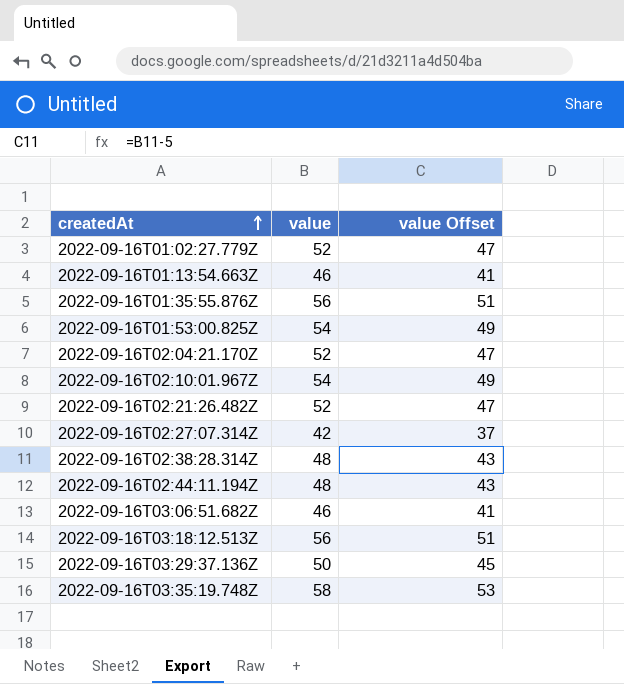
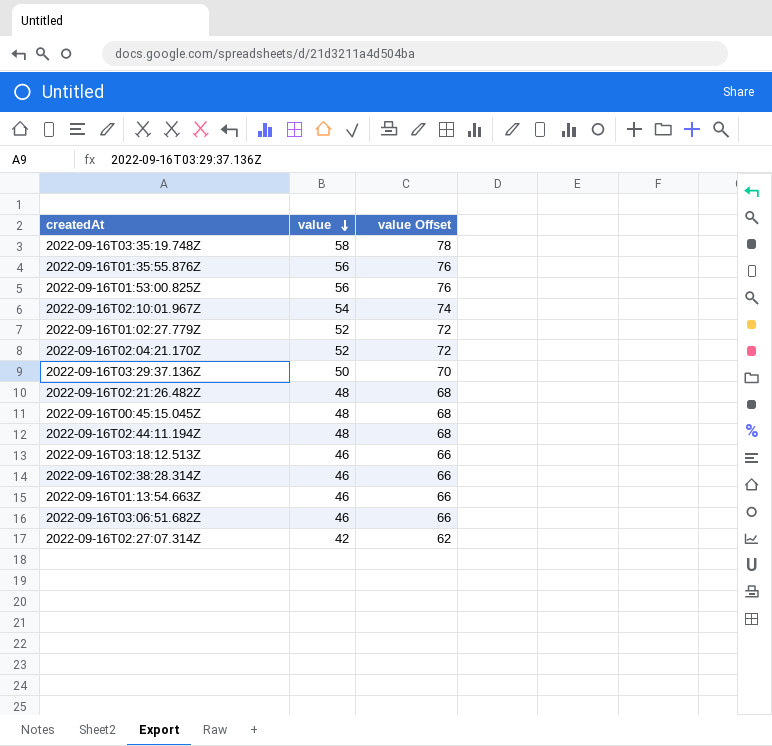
row order: createdAt ascending -> value descending
column value Offset | formula: [value] - 5 -> [value] + 20
2022-09-16T01:53:00.825Z | value: 54 -> 56
2022-09-16T02:21:26.482Z | value: 52 -> 48
row 2022-09-16T00:45:15.045Z: none -> 48 | 68
2022-09-16T03:18:12.513Z | value: 56 -> 46
2022-09-16T02:38:28.314Z | value: 48 -> 46

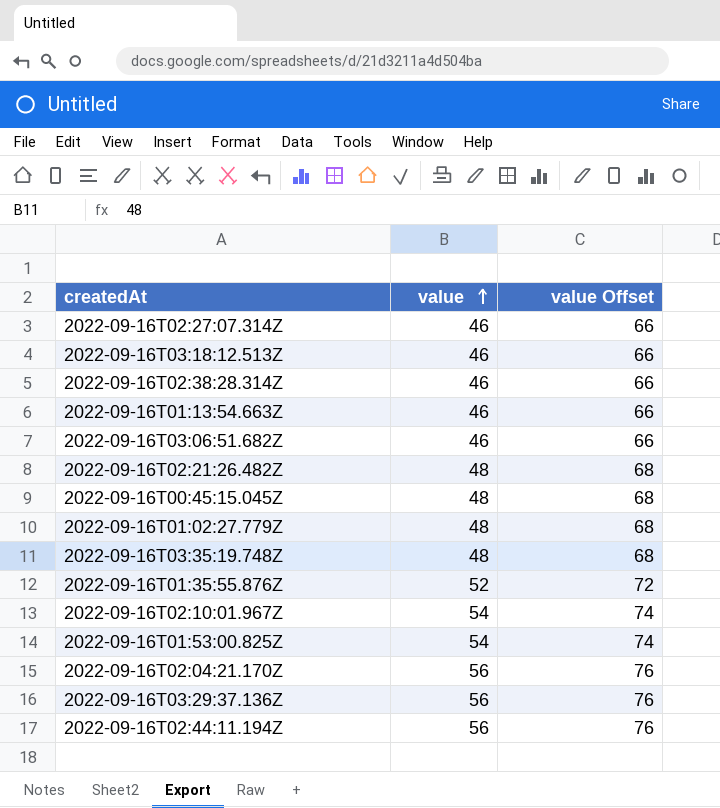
row order: value descending -> value ascending
2022-09-16T02:27:07.314Z | value: 42 -> 46
2022-09-16T02:27:07.314Z | value Offset: 62 -> 66
2022-09-16T01:02:27.779Z | value: 52 -> 48
2022-09-16T01:02:27.779Z | value Offset: 72 -> 68
2022-09-16T03:35:19.748Z | value: 58 -> 48
2022-09-16T03:35:19.748Z | value Offset: 78 -> 68
2022-09-16T01:35:55.876Z | value: 56 -> 52
2022-09-16T01:35:55.876Z | value Offset: 76 -> 72
2022-09-16T01:53:00.825Z | value: 56 -> 54
2022-09-16T01:53:00.825Z | value Offset: 76 -> 74
2022-09-16T02:04:21.170Z | value: 52 -> 56
2022-09-16T02:04:21.170Z | value Offset: 72 -> 76
2022-09-16T03:29:37.136Z | value: 50 -> 56
2022-09-16T03:29:37.136Z | value Offset: 70 -> 76
2022-09-16T02:44:11.194Z | value: 48 -> 56
2022-09-16T02:44:11.194Z | value Offset: 68 -> 76

